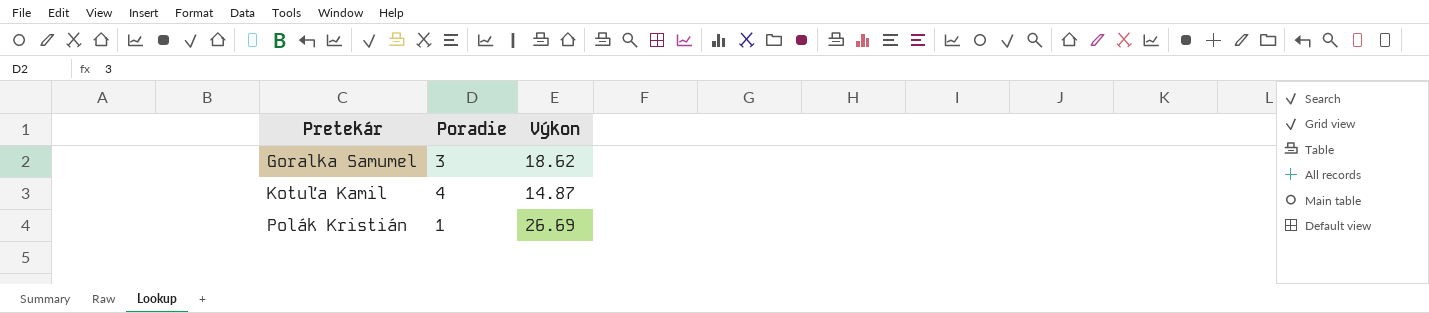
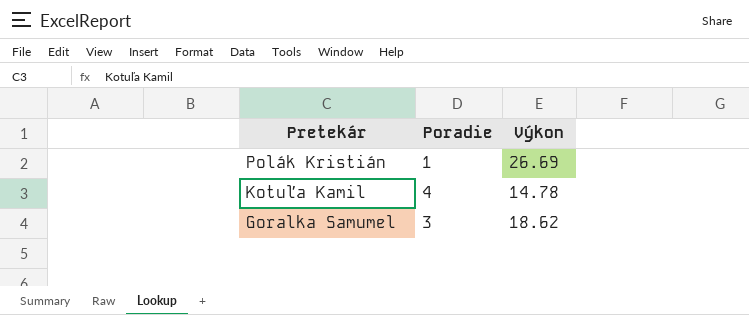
row order: Pretekár ascending -> Pretekár descending
Kotuľa Kamil | Výkon: 14.87 -> 14.78

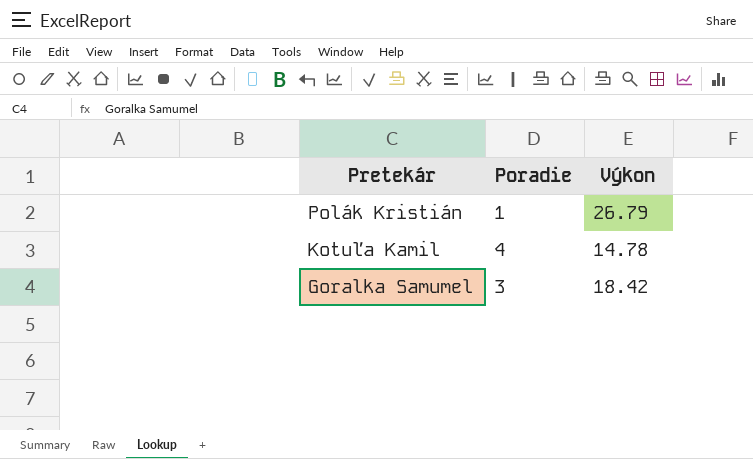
Polák Kristián | Výkon: 26.69 -> 26.79
Goralka Samumel | Výkon: 18.62 -> 18.42

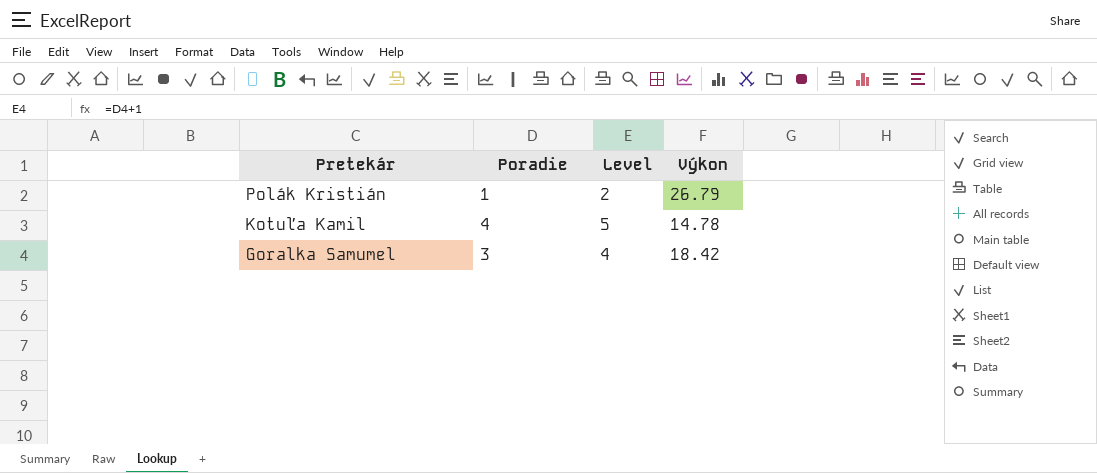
column Level | formula: none -> [Poradie] + 1

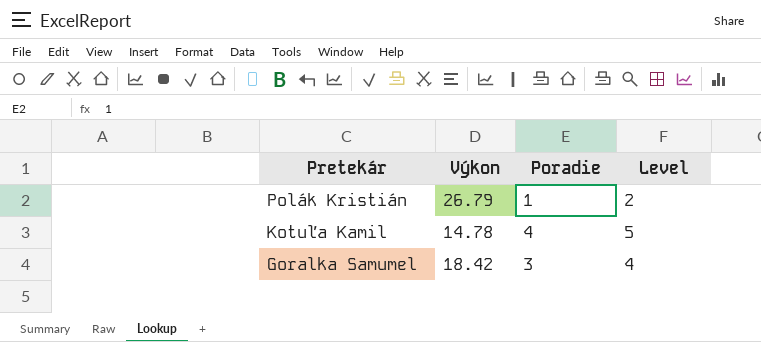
column Výkon | position: 4 -> 2

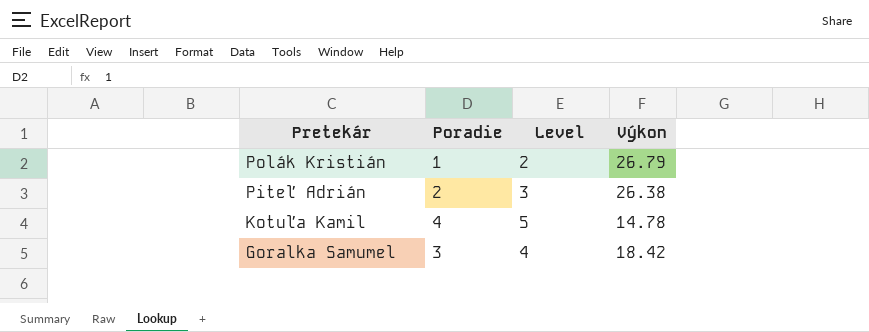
column Výkon | position: 2 -> 4
row Piteľ Adrián: none -> 2 | 3 | 26.38

